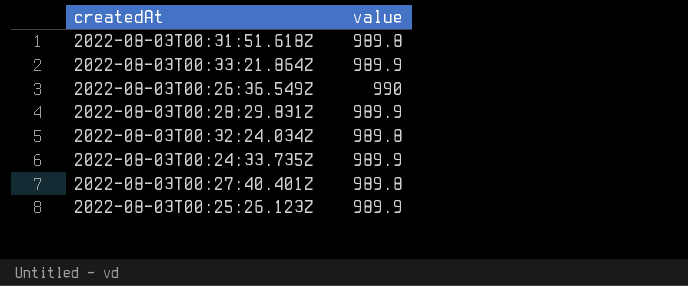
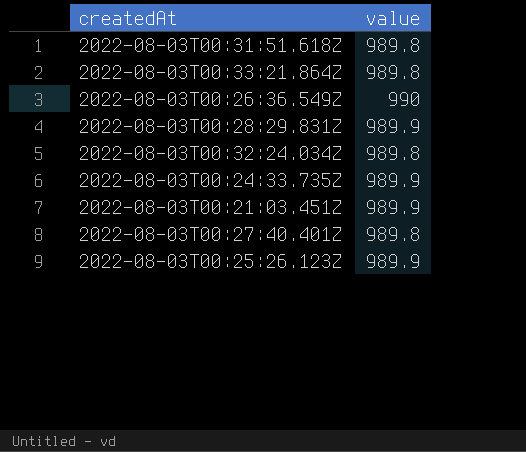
2022-08-03T00:33:21.864Z | value: 989.9 -> 989.8
row 2022-08-03T00:21:03.451Z: none -> 989.9

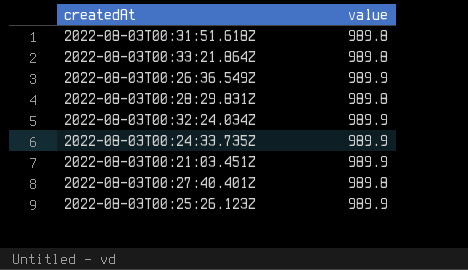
2022-08-03T00:26:36.549Z | value: 990 -> 989.9
2022-08-03T00:28:29.831Z | value: 989.9 -> 989.8
2022-08-03T00:32:24.034Z | value: 989.8 -> 989.9

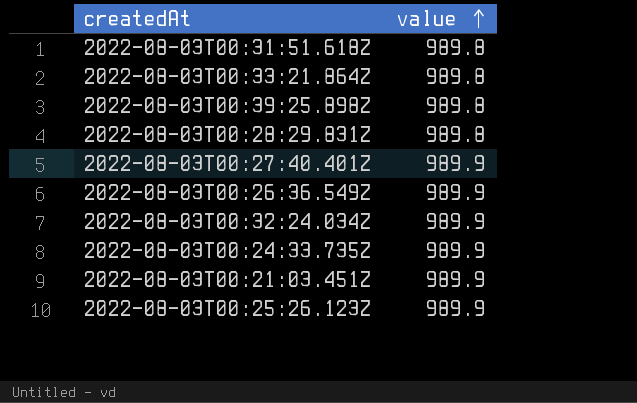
row order: none -> value ascending
row 2022-08-03T00:39:25.898Z: none -> 989.8
2022-08-03T00:27:40.401Z | value: 989.8 -> 989.9

